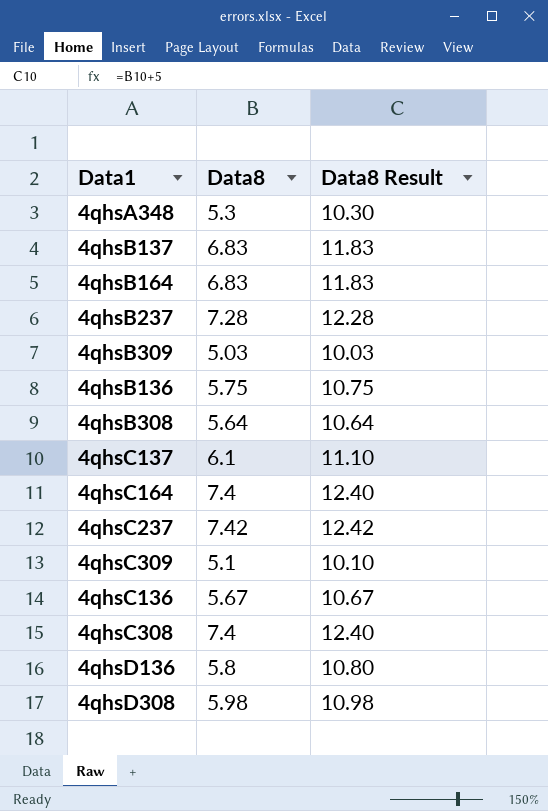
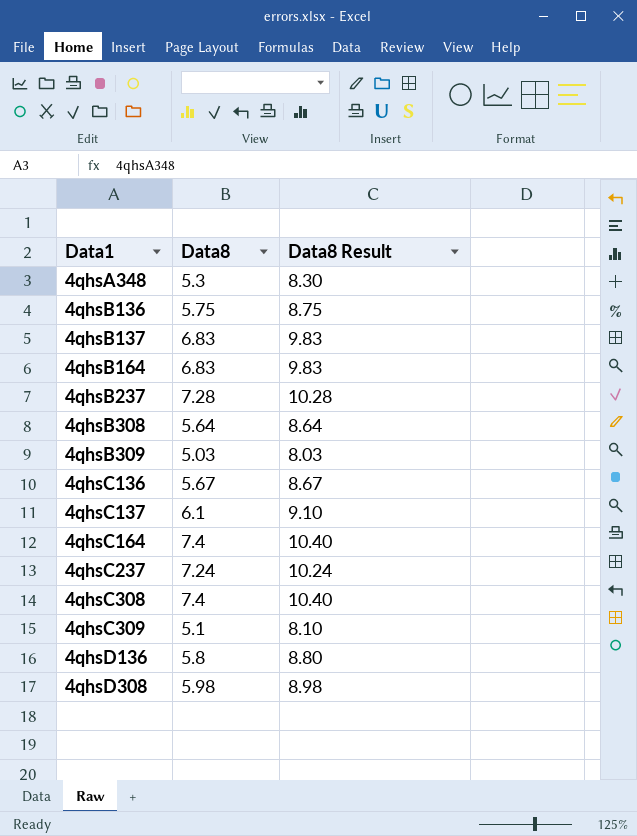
row order: none -> Data1 ascending
column Data8 Result | formula: [Data8] + 5 -> [Data8] + 3
4qhsC237 | Data8: 7.42 -> 7.24

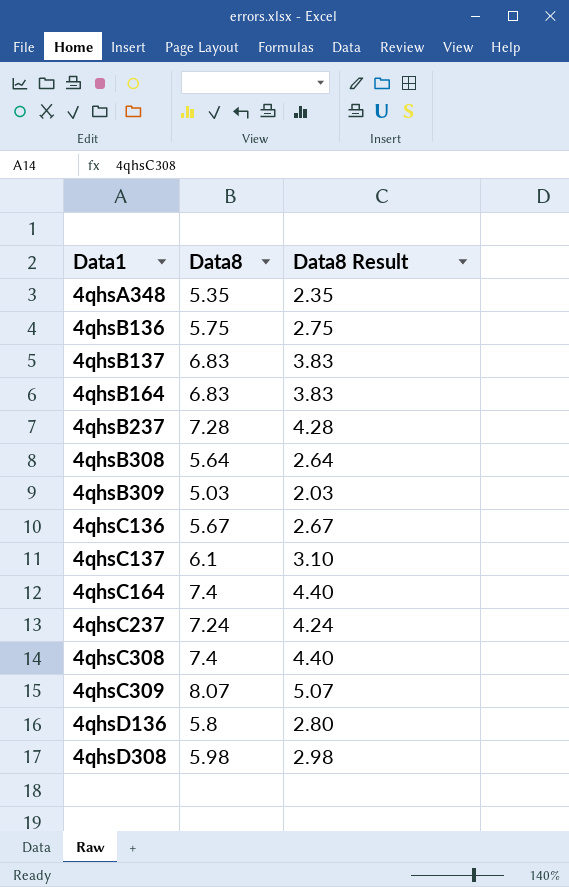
column Data8 Result | formula: [Data8] + 3 -> [Data8] - 3
4qhsA348 | Data8: 5.3 -> 5.35
4qhsC309 | Data8: 5.1 -> 8.07

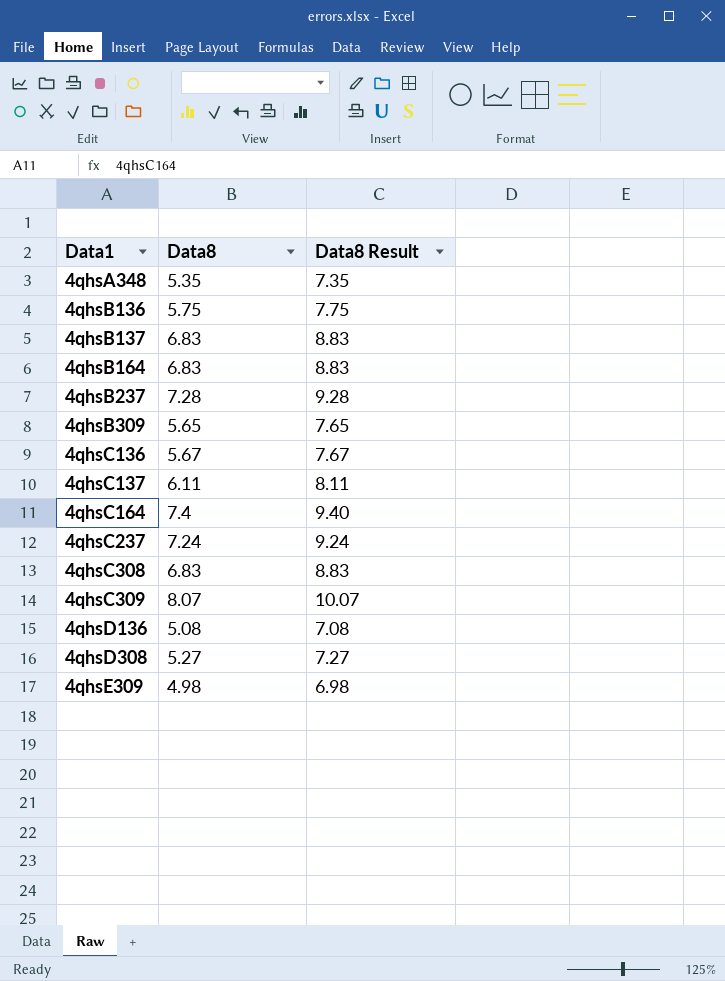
column Data8 Result | formula: [Data8] - 3 -> [Data8] + 2
row 4qhsB308: 5.64 | 2.64 -> none
4qhsB309 | Data8: 5.03 -> 5.65
4qhsC137 | Data8: 6.1 -> 6.11
4qhsC308 | Data8: 7.4 -> 6.83
4qhsD136 | Data8: 5.8 -> 5.08
4qhsD308 | Data8: 5.98 -> 5.27
row 4qhsE309: none -> 4.98 | 6.98

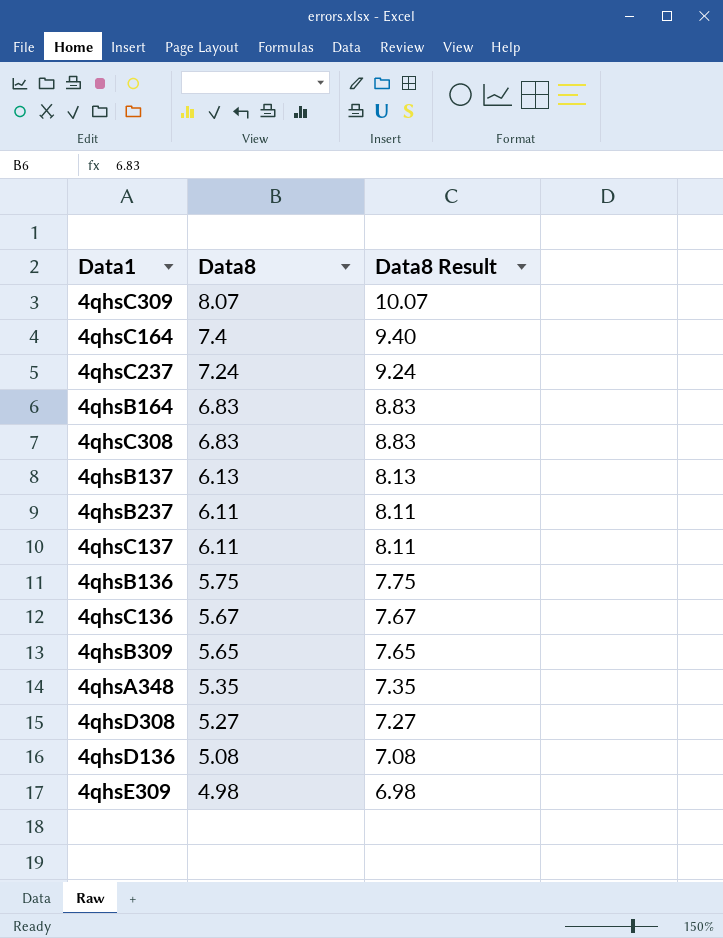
row order: Data1 ascending -> Data8 descending
4qhsB137 | Data8: 6.83 -> 6.13
4qhsB137 | Data8 Result: 8.83 -> 8.13
4qhsB237 | Data8: 7.28 -> 6.11
4qhsB237 | Data8 Result: 9.28 -> 8.11

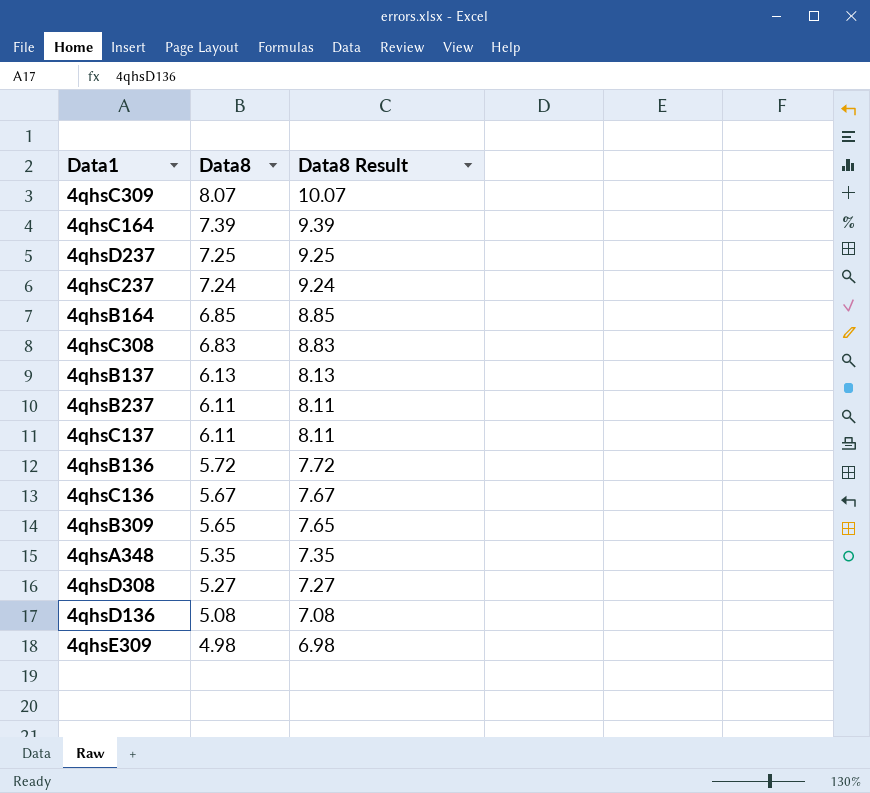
4qhsC164 | Data8: 7.4 -> 7.39
4qhsC164 | Data8 Result: 9.40 -> 9.39
row 4qhsD237: none -> 7.25 | 9.25
4qhsB164 | Data8: 6.83 -> 6.85
4qhsB164 | Data8 Result: 8.83 -> 8.85
4qhsB136 | Data8: 5.75 -> 5.72
4qhsB136 | Data8 Result: 7.75 -> 7.72

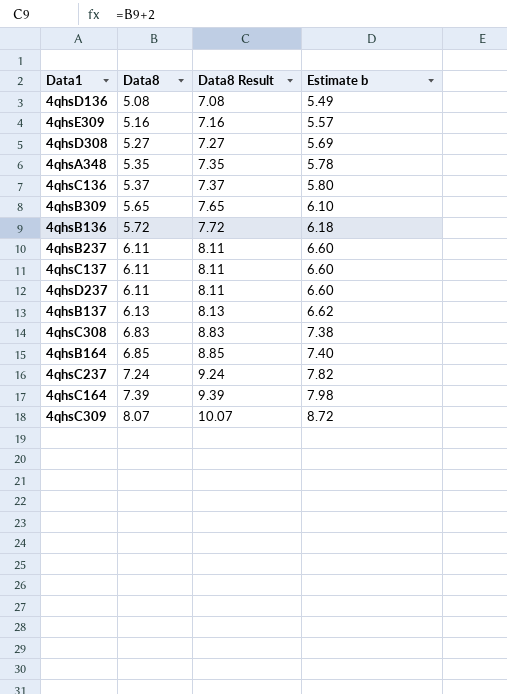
row order: Data8 descending -> Data8 ascending
column Estimate b | formula: none -> [Data8] * 1.08
4qhsE309 | Data8: 4.98 -> 5.16
4qhsE309 | Data8 Result: 6.98 -> 7.16
4qhsC136 | Data8: 5.67 -> 5.37
4qhsC136 | Data8 Result: 7.67 -> 7.37
4qhsD237 | Data8: 7.25 -> 6.11
4qhsD237 | Data8 Result: 9.25 -> 8.11

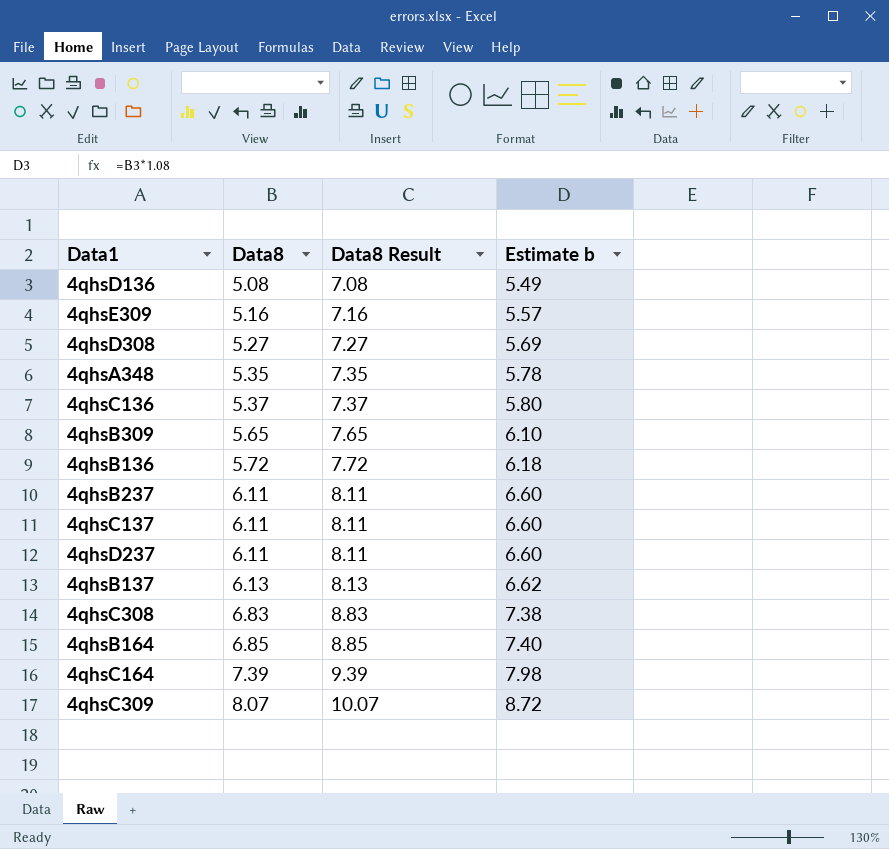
row 4qhsC237: 7.24 | 9.24 | 7.82 -> none

